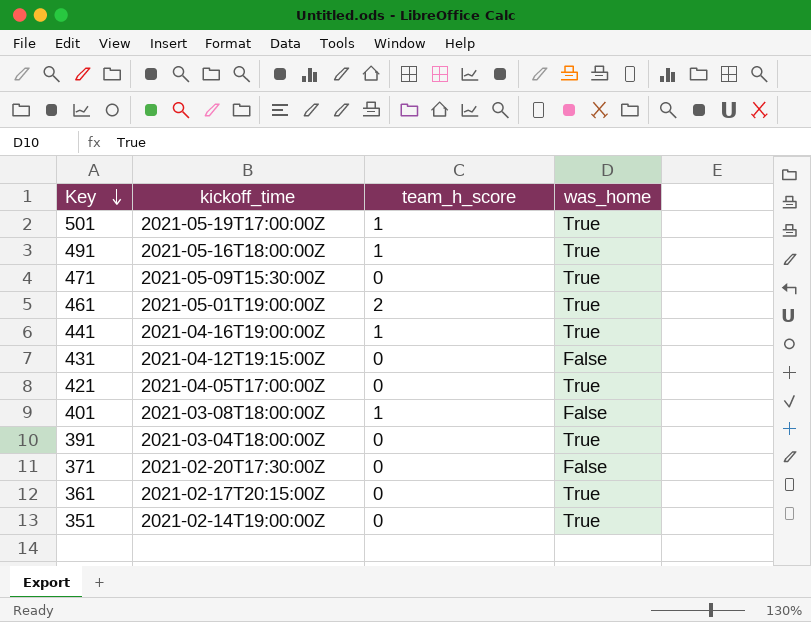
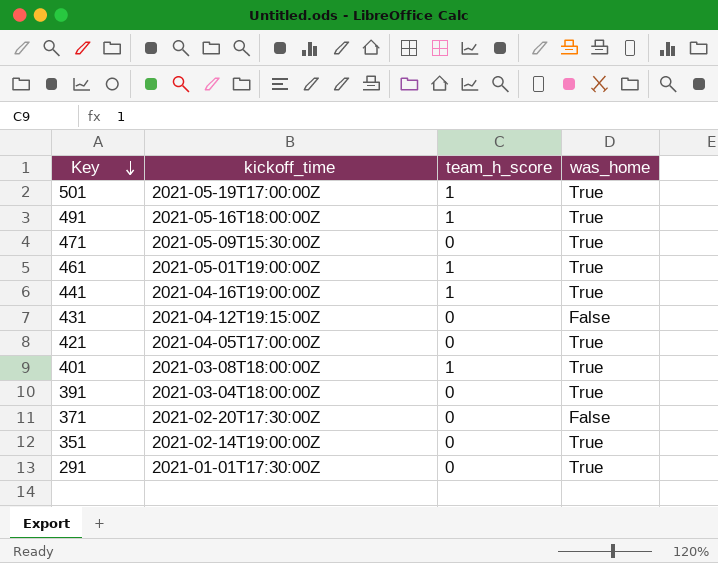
row 361: 2021-02-17T20:15:00Z | 0 | True -> none
461 | team_h_score: 2 -> 1
401 | was_home: False -> True
row 291: none -> 2021-01-01T17:30:00Z | 0 | True

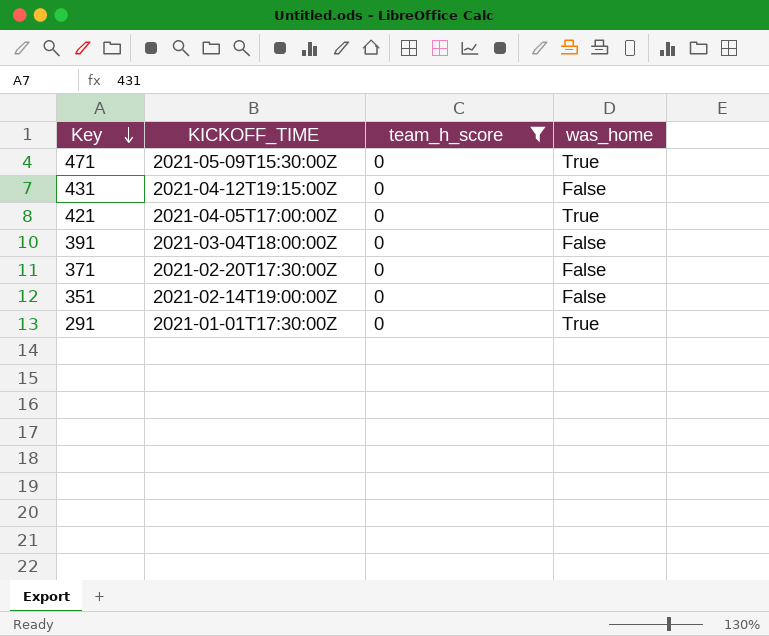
filter: none -> team_h_score = 0
column name: kickoff_time -> KICKOFF_TIME
391 | was_home: True -> False
351 | was_home: True -> False

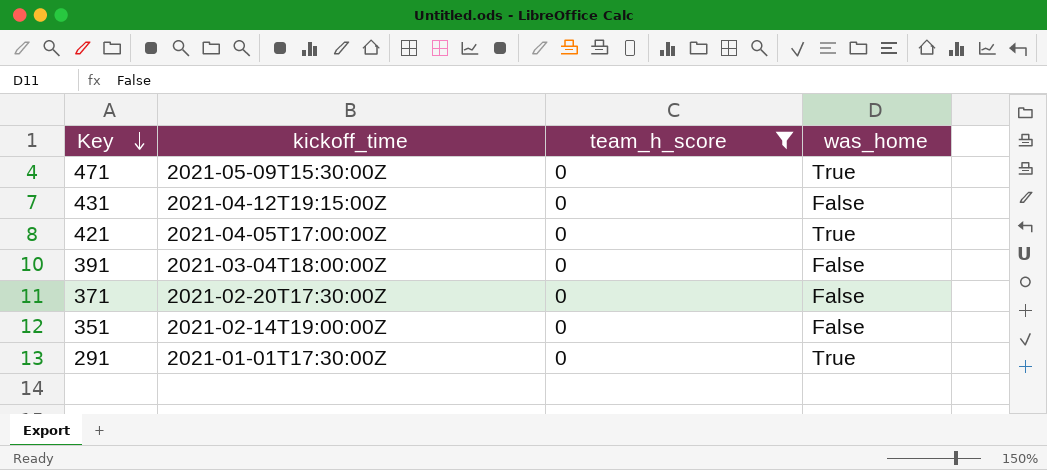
column name: KICKOFF_TIME -> kickoff_time

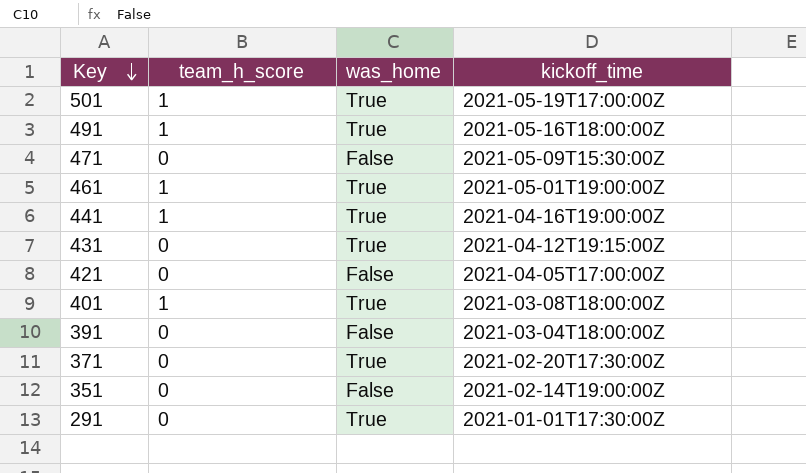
filter: team_h_score = 0 -> none
column kickoff_time | position: 2 -> 4
471 | was_home: True -> False
431 | was_home: False -> True
421 | was_home: True -> False
371 | was_home: False -> True

